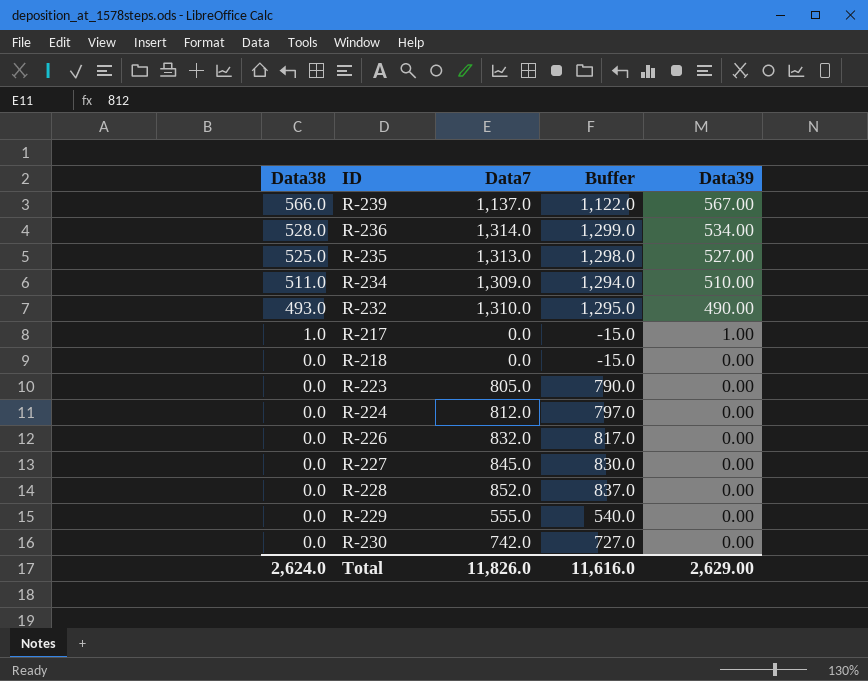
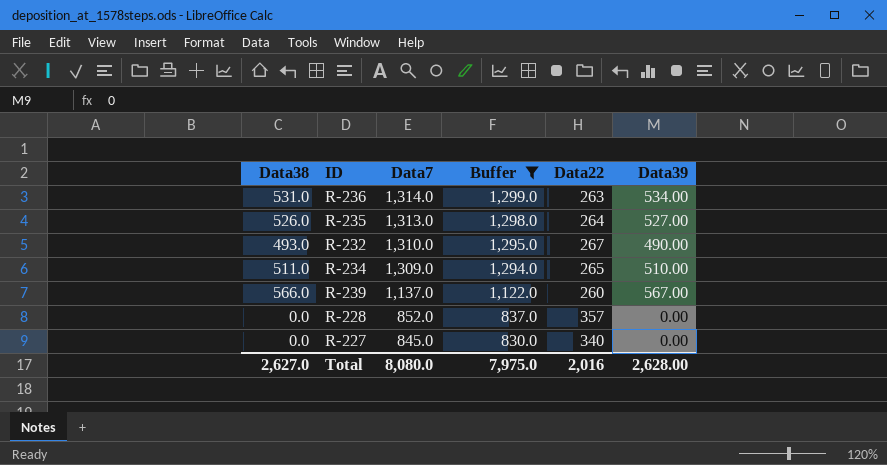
filter: none -> Buffer >= 830.0
row order: Data38 descending -> Data7 descending
column Data22 | position: none -> 5
R-236 | Data38: 528.0 -> 531.0
R-235 | Data38: 525.0 -> 526.0
Total | Data38: 2,624.0 -> 2,627.0
Total | Data7: 11,826.0 -> 8,080.0
Total | Buffer: 11,616.0 -> 7,975.0
Total | Data39: 2,629.00 -> 2,628.00

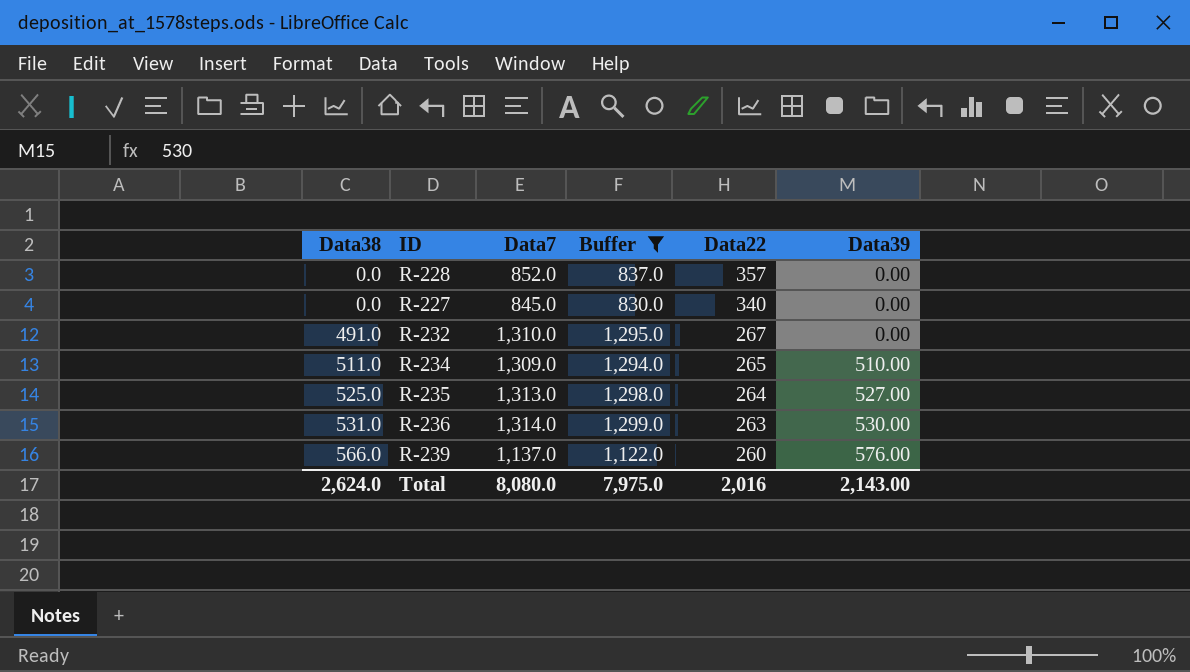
row order: Data7 descending -> Data38 ascending
R-232 | Data38: 493.0 -> 491.0
R-232 | Data39: 490.00 -> 0.00
R-235 | Data38: 526.0 -> 525.0
R-236 | Data39: 534.00 -> 530.00
R-239 | Data39: 567.00 -> 576.00
Total | Data38: 2,627.0 -> 2,624.0
Total | Data39: 2,628.00 -> 2,143.00

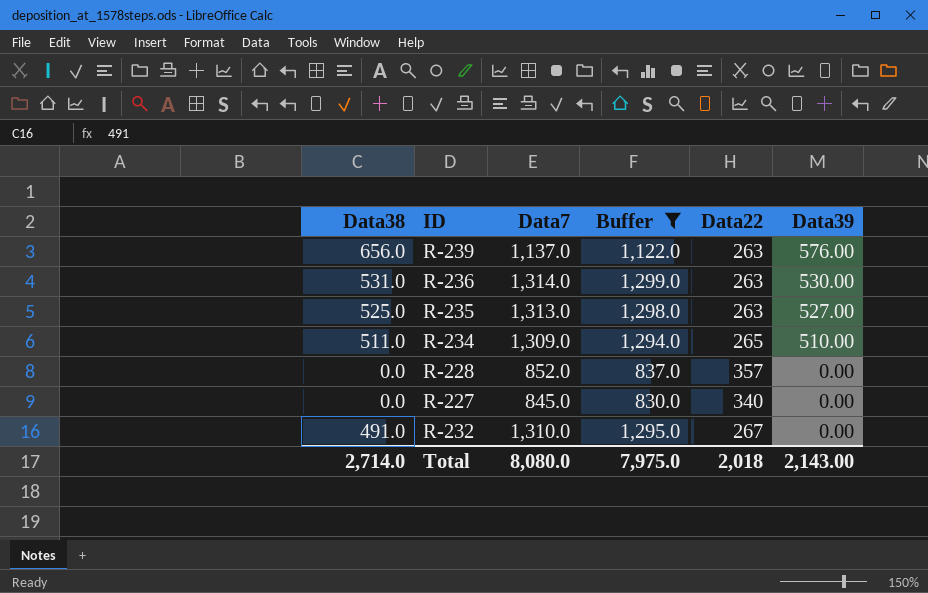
row order: Data38 ascending -> Data39 descending
R-239 | Data38: 566.0 -> 656.0
R-239 | Data22: 260 -> 263
R-235 | Data22: 264 -> 263
Total | Data38: 2,624.0 -> 2,714.0
Total | Data22: 2,016 -> 2,018

